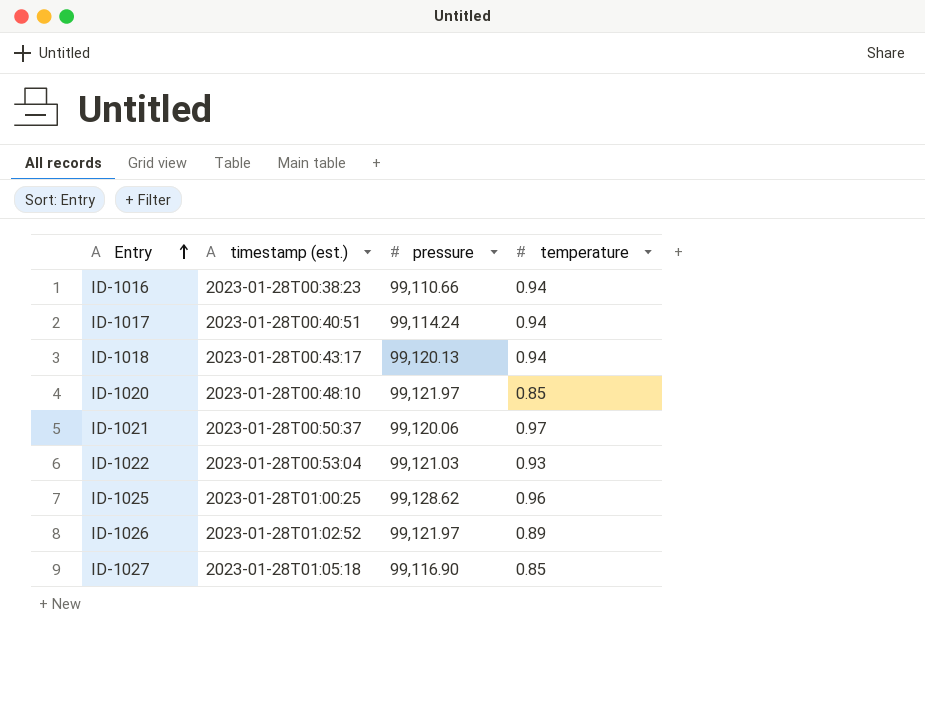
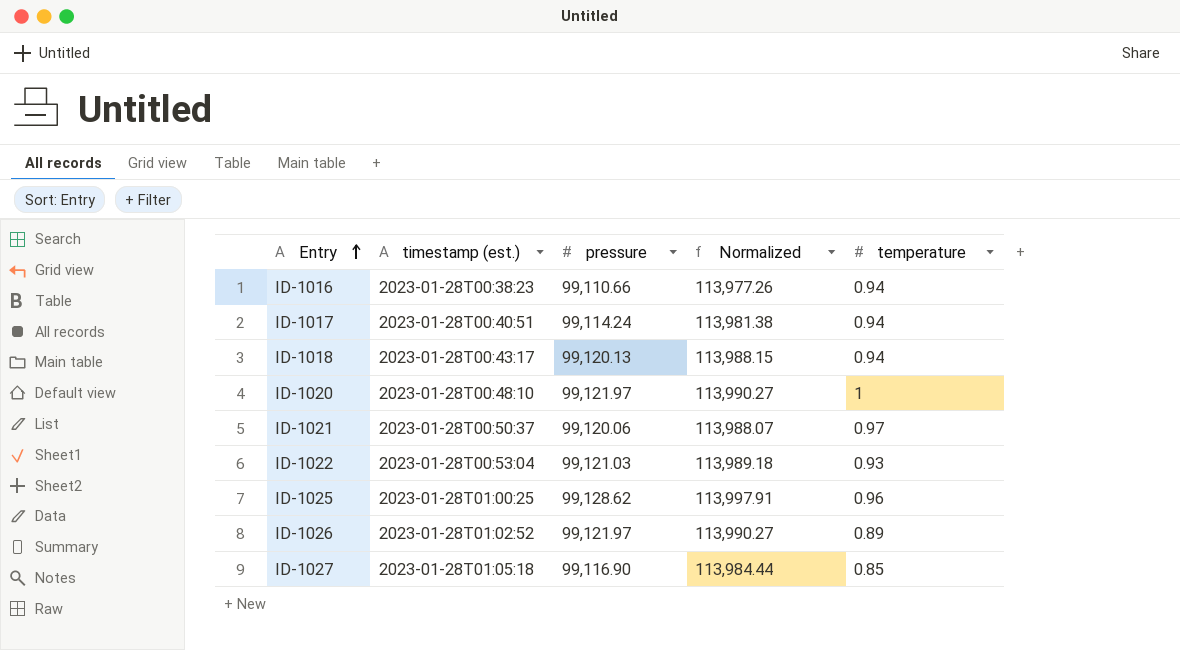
column Normalized | formula: none -> [pressure] * 1.15
ID-1020 | temperature: 0.85 -> 1

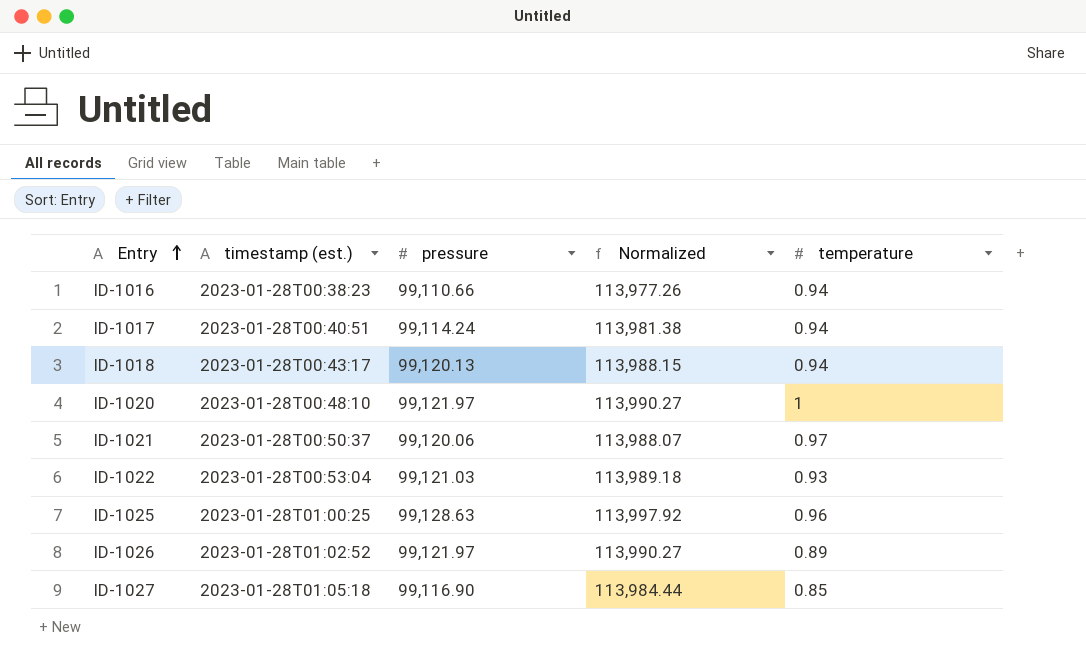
ID-1025 | pressure: 99,128.62 -> 99,128.63
ID-1025 | Normalized: 113,997.91 -> 113,997.92

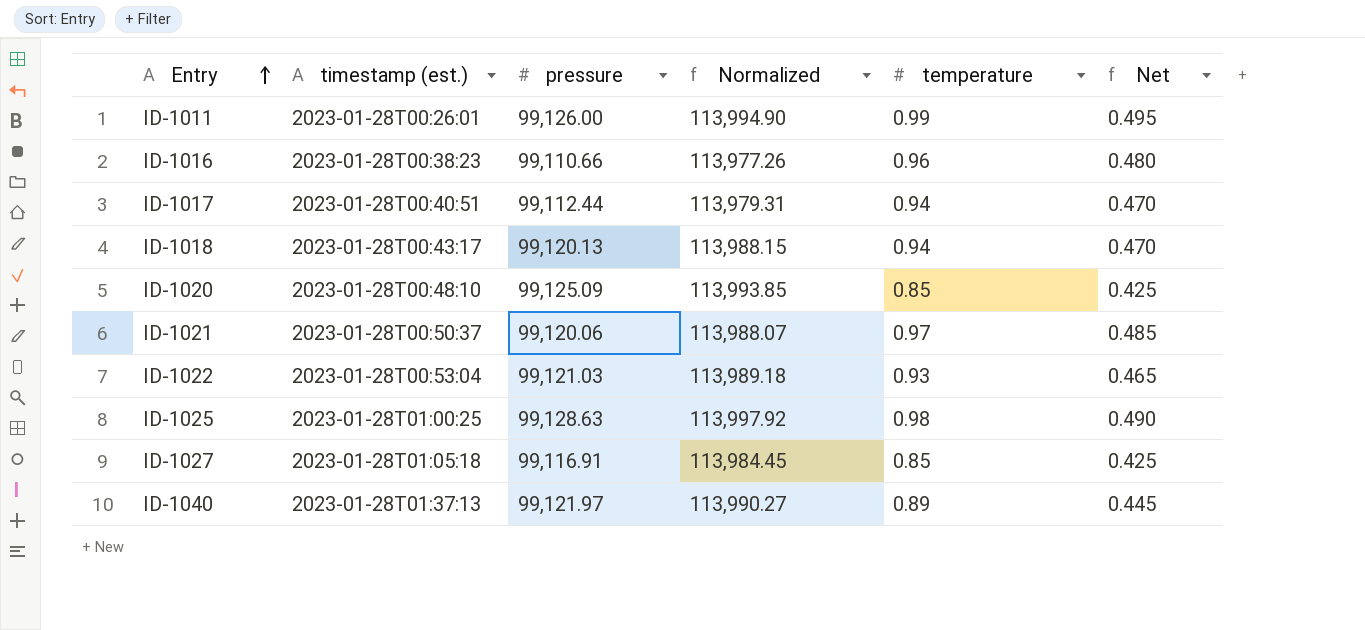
column Net | formula: none -> [temperature] * 0.5
row ID-1026: 2023-01-28T01:02:52 | 99,121.97 | 113,990.27 | 0.89 -> none
row ID-1011: none -> 2023-01-28T00:26:01 | 99,126.00 | 113,994.90 | 0.99 | 0.495
ID-1016 | temperature: 0.94 -> 0.96
ID-1017 | pressure: 99,114.24 -> 99,112.44
ID-1017 | Normalized: 113,981.38 -> 113,979.31
ID-1020 | pressure: 99,121.97 -> 99,125.09
ID-1020 | Normalized: 113,990.27 -> 113,993.85
ID-1020 | temperature: 1 -> 0.85
ID-1025 | temperature: 0.96 -> 0.98
ID-1027 | pressure: 99,116.90 -> 99,116.91
ID-1027 | Normalized: 113,984.44 -> 113,984.45
row ID-1040: none -> 2023-01-28T01:37:13 | 99,121.97 | 113,990.27 | 0.89 | 0.445

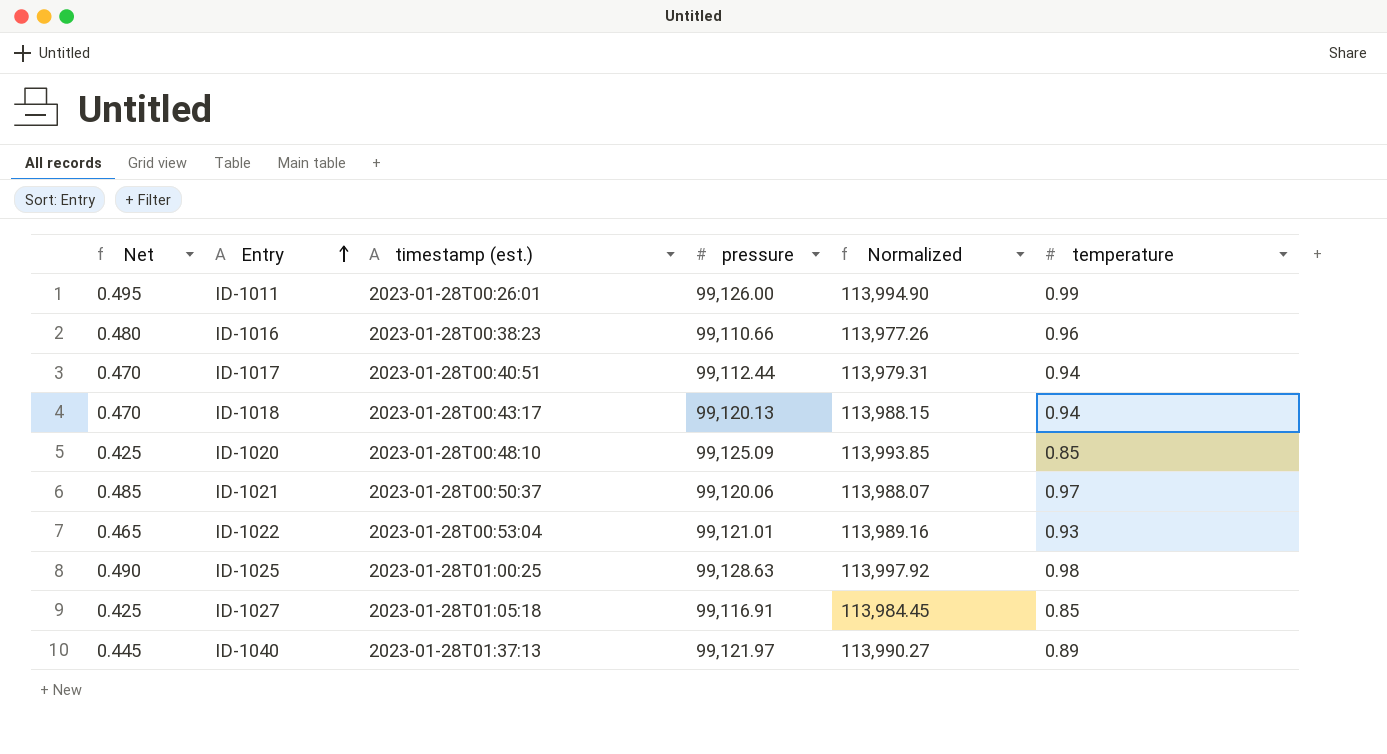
column Net | position: 6 -> 1
ID-1022 | pressure: 99,121.03 -> 99,121.01
ID-1022 | Normalized: 113,989.18 -> 113,989.16

